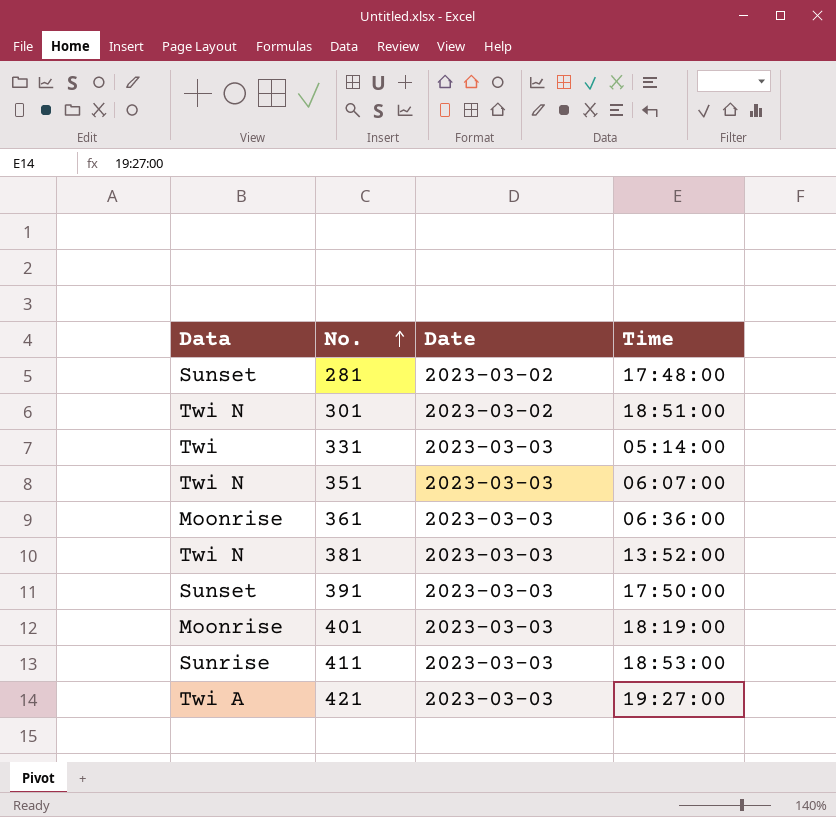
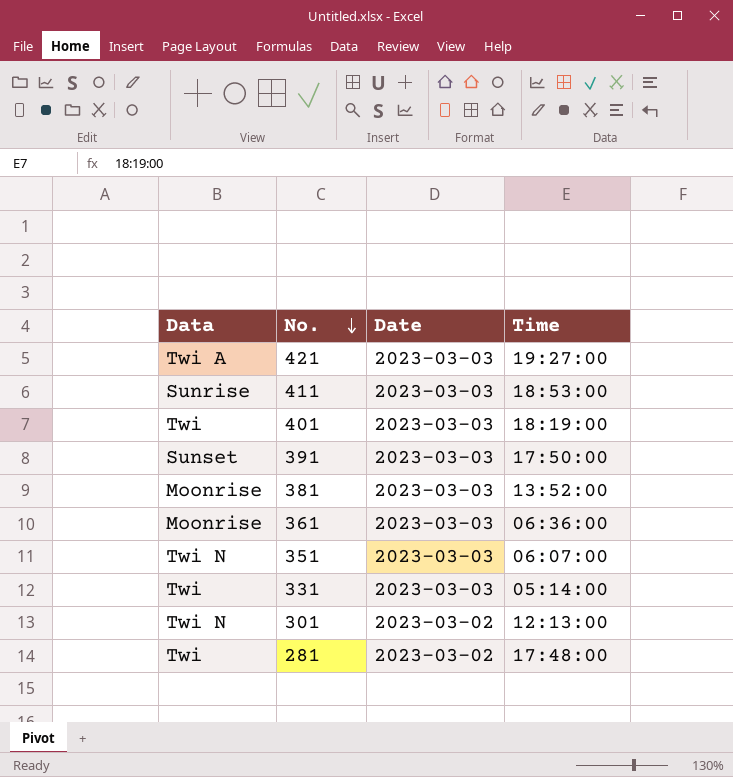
row order: No. ascending -> No. descending
401 | Data: Moonrise -> Twi
381 | Data: Twi N -> Moonrise
301 | Time: 18:51:00 -> 12:13:00
281 | Data: Sunset -> Twi

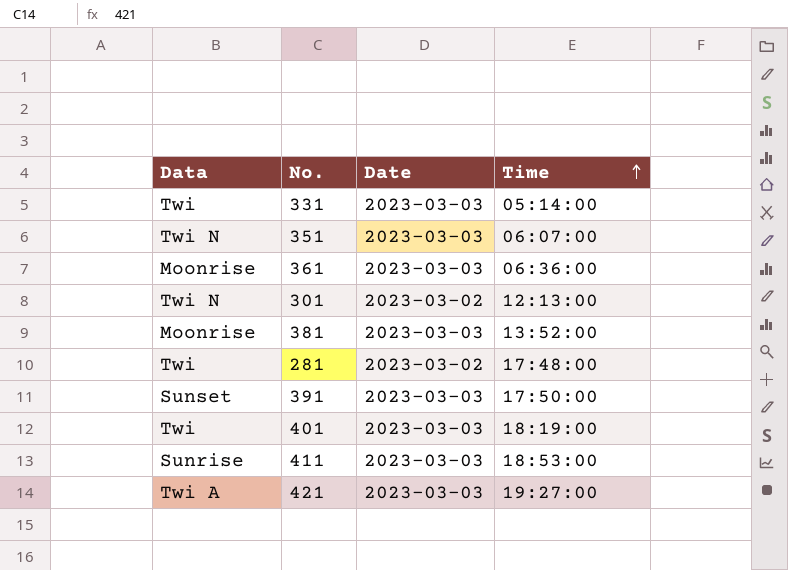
row order: No. descending -> Time ascending

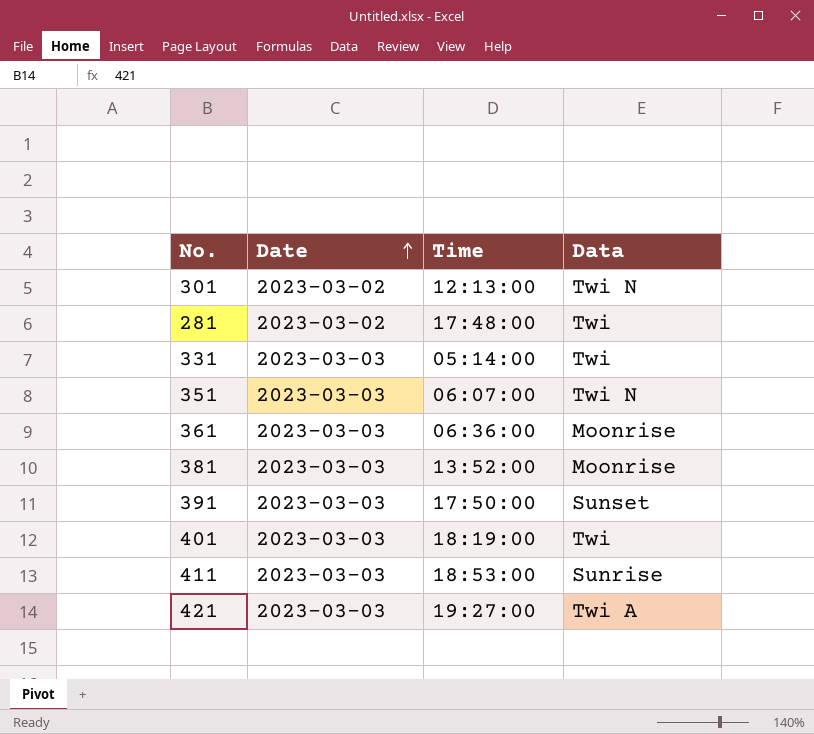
row order: Time ascending -> Date ascending
column Data | position: 1 -> 4

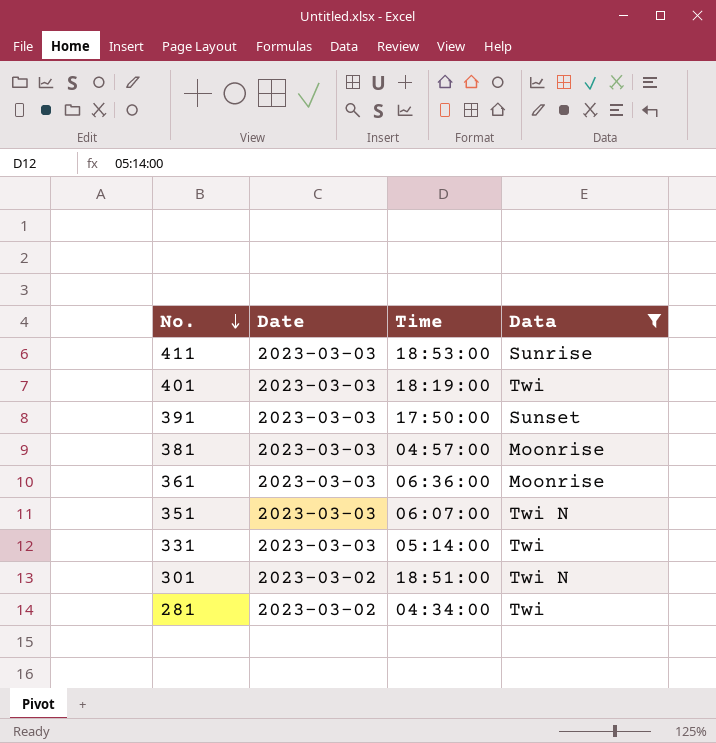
filter: none -> Data != Twi A
row order: Date ascending -> No. descending
381 | Time: 13:52:00 -> 04:57:00
301 | Time: 12:13:00 -> 18:51:00
281 | Time: 17:48:00 -> 04:34:00

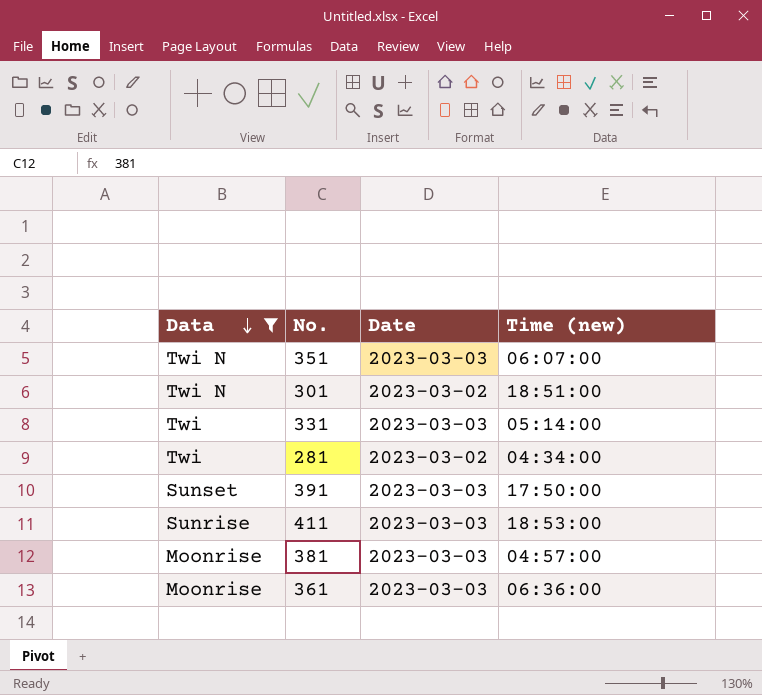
row order: No. descending -> Data descending
column Data | position: 4 -> 1
column name: Time -> Time (new)
row 401: 2023-03-03 | 18:19:00 | Twi -> none

